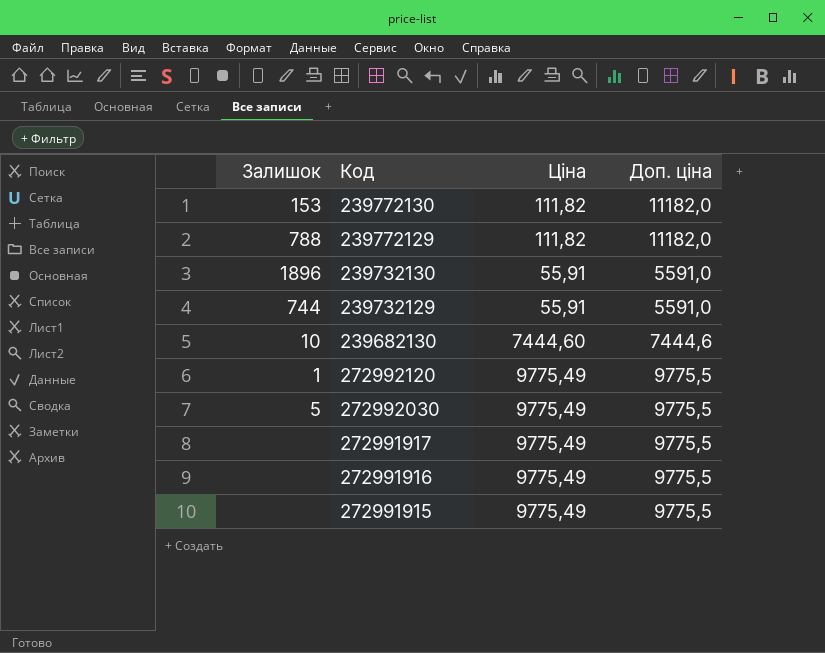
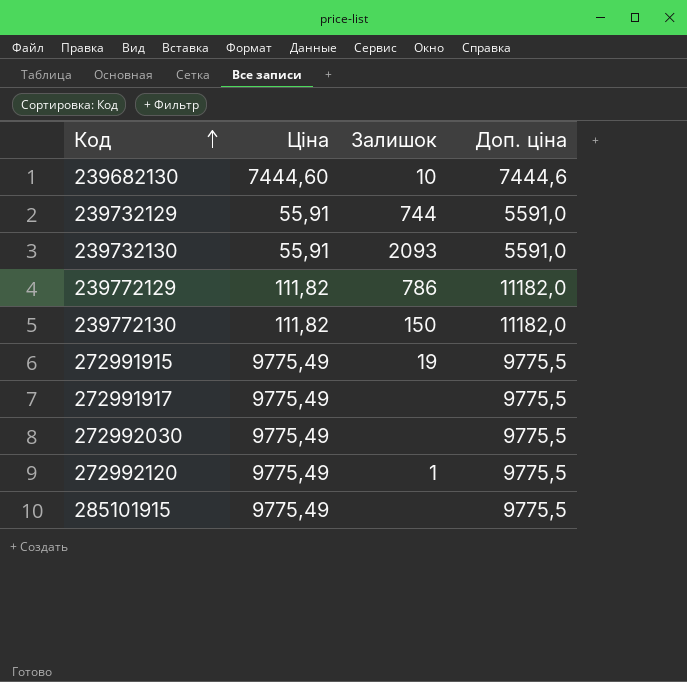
row order: none -> Код ascending
column Залишок | position: 1 -> 3
row 272991916: none | 9775,49 | 9775,5 -> none
239732130 | Залишок: 1896 -> 2093
239772129 | Залишок: 788 -> 786
239772130 | Залишок: 153 -> 150
272991915 | Залишок: none -> 19
272992030 | Залишок: 5 -> none
row 285101915: none -> 9775,49 | none | 9775,5

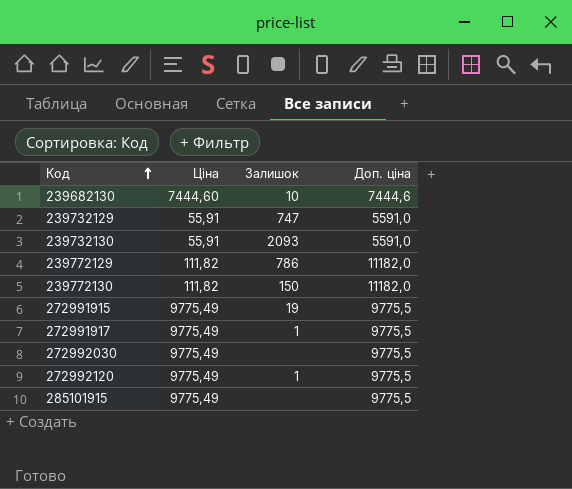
239732129 | Залишок: 744 -> 747
272991917 | Залишок: none -> 1

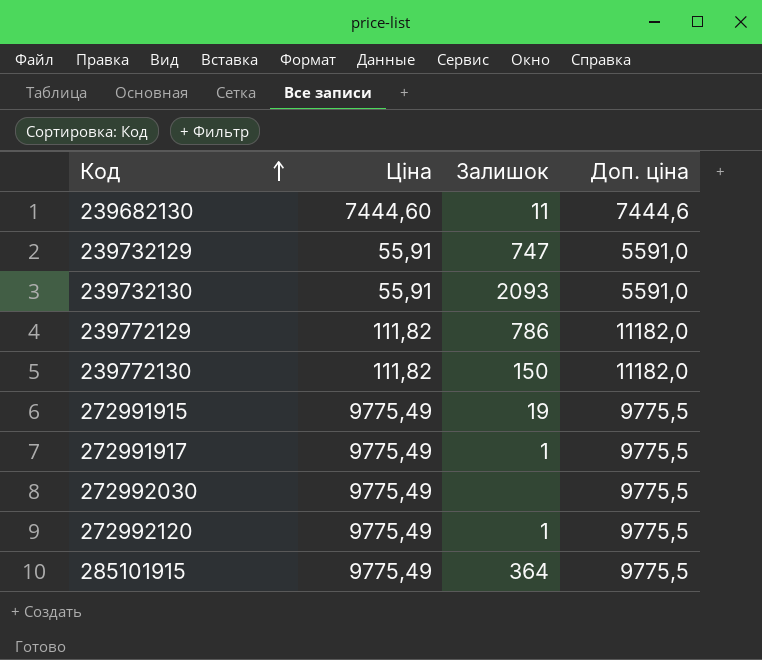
239682130 | Залишок: 10 -> 11
285101915 | Залишок: none -> 364

